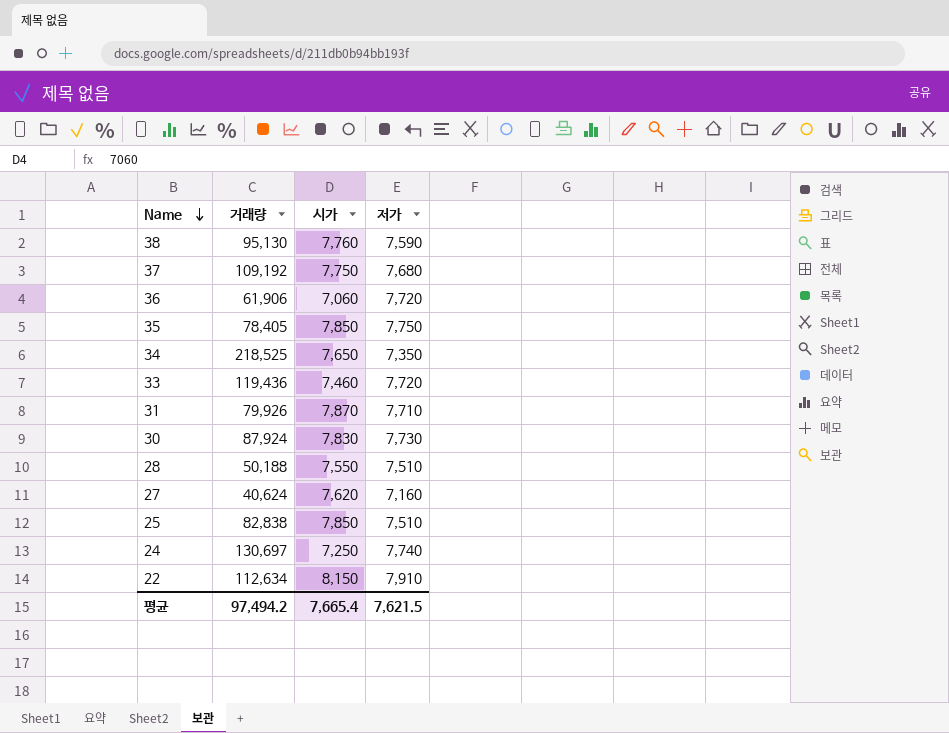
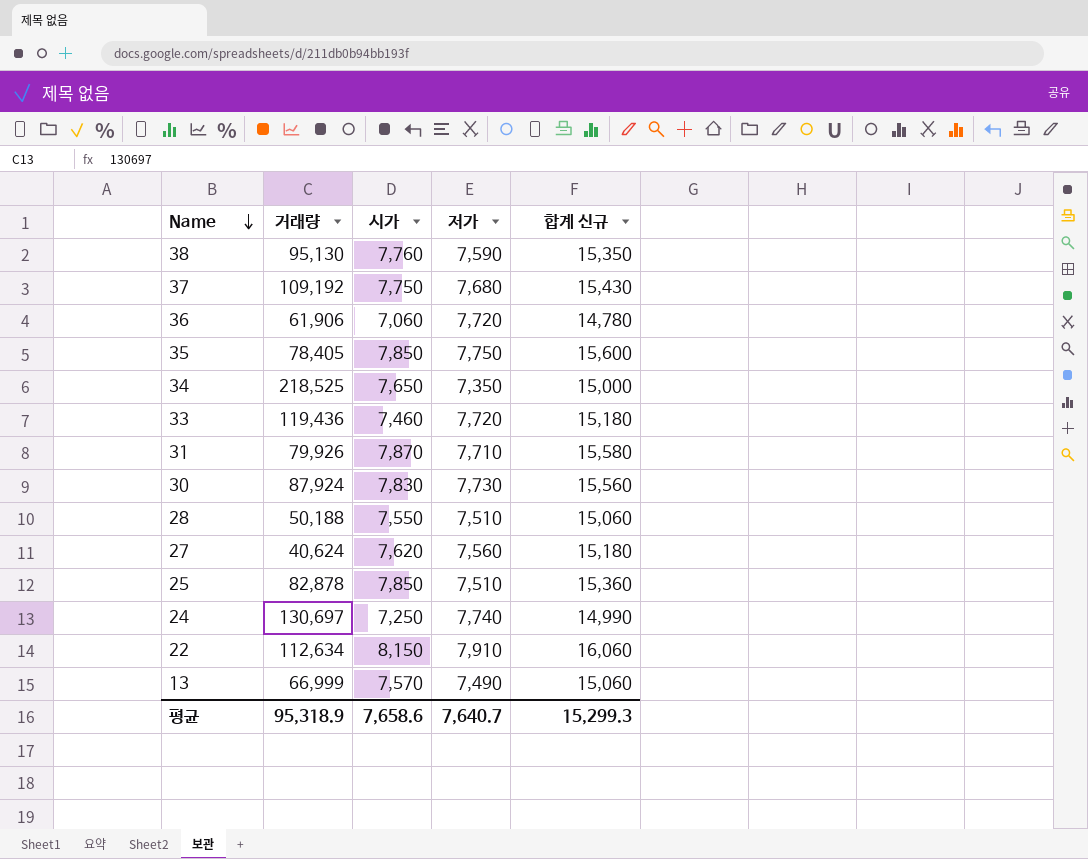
column 합계 신규 | formula: none -> [시가] + [저가]
27 | 저가: 7,160 -> 7,560
25 | 거래량: 82,838 -> 82,878
row 13: none -> 66,999 | 7,570 | 7,490 | 15,060
평균 | 거래량: 97,494.2 -> 95,318.9
평균 | 시가: 7,665.4 -> 7,658.6
평균 | 저가: 7,621.5 -> 7,640.7

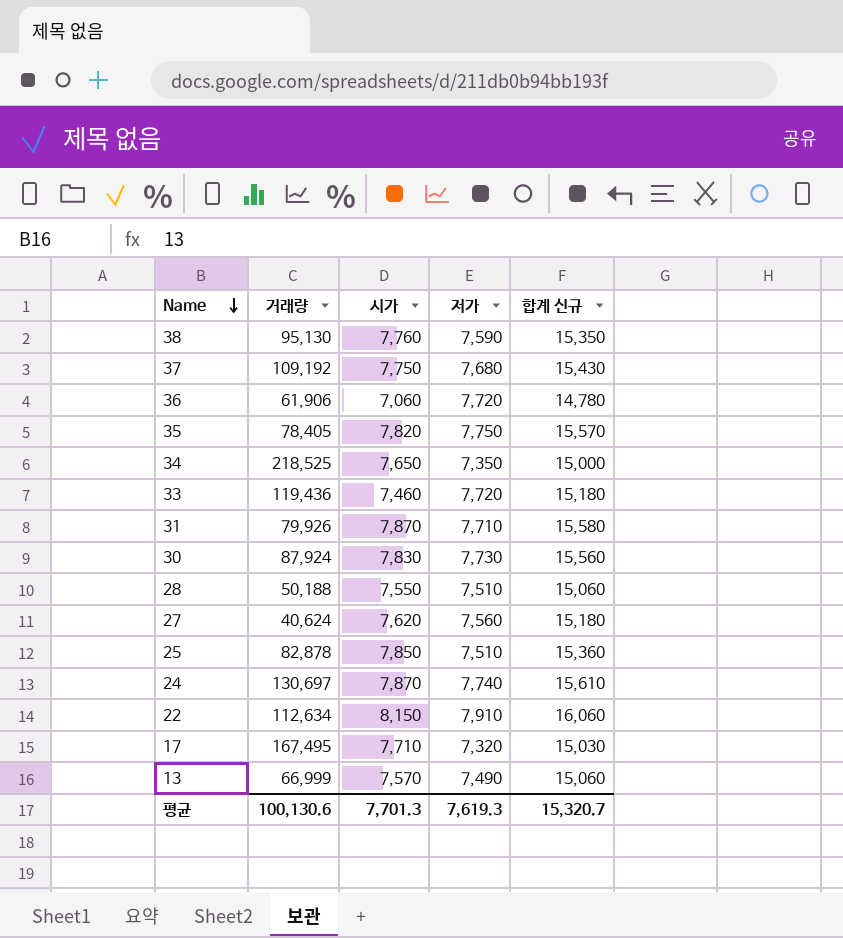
35 | 시가: 7,850 -> 7,820
35 | 합계 신규: 15,600 -> 15,570
24 | 시가: 7,250 -> 7,870
24 | 합계 신규: 14,990 -> 15,610
row 17: none -> 167,495 | 7,710 | 7,320 | 15,030
평균 | 거래량: 95,318.9 -> 100,130.6
평균 | 시가: 7,658.6 -> 7,701.3
평균 | 저가: 7,640.7 -> 7,619.3
평균 | 합계 신규: 15,299.3 -> 15,320.7

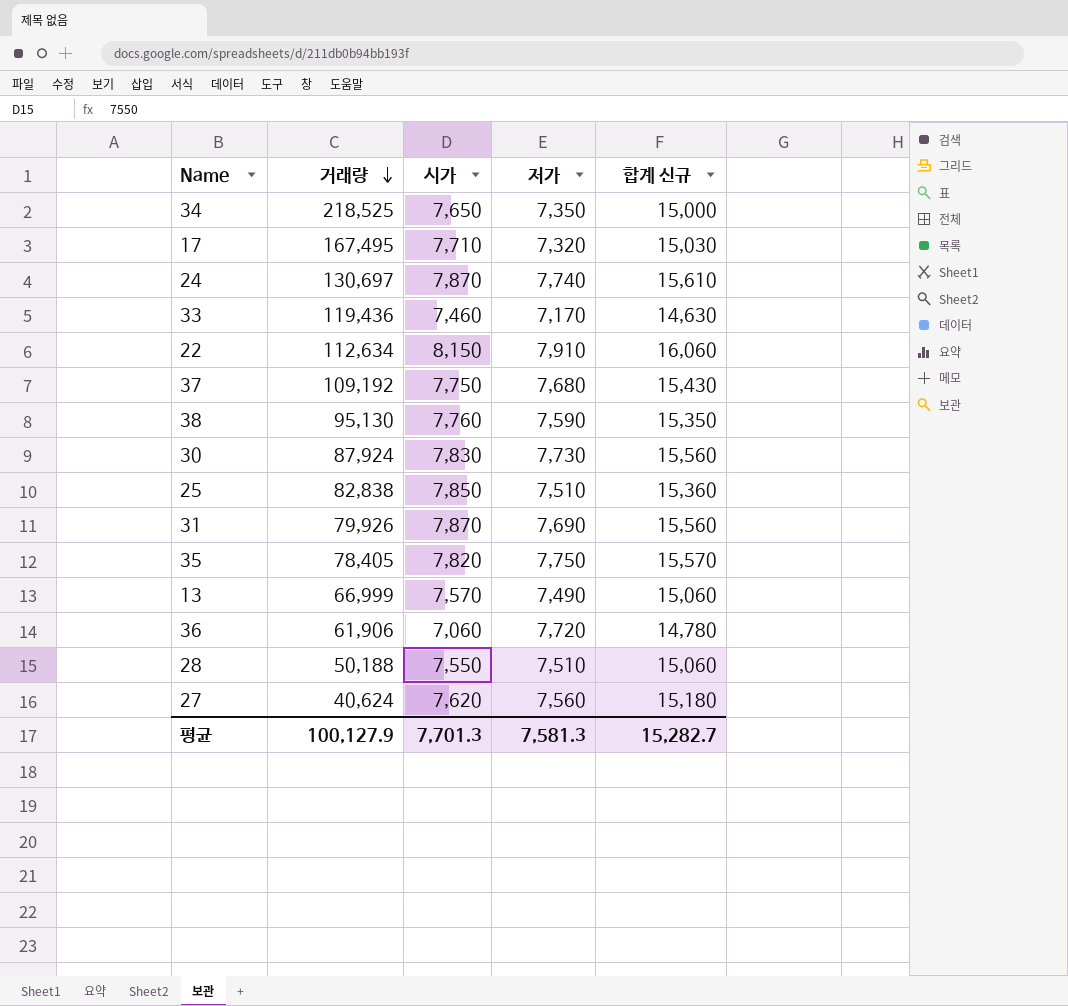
row order: Name descending -> 거래량 descending
33 | 저가: 7,720 -> 7,170
33 | 합계 신규: 15,180 -> 14,630
25 | 거래량: 82,878 -> 82,838
31 | 저가: 7,710 -> 7,690
31 | 합계 신규: 15,580 -> 15,560
평균 | 거래량: 100,130.6 -> 100,127.9
평균 | 저가: 7,619.3 -> 7,581.3
평균 | 합계 신규: 15,320.7 -> 15,282.7

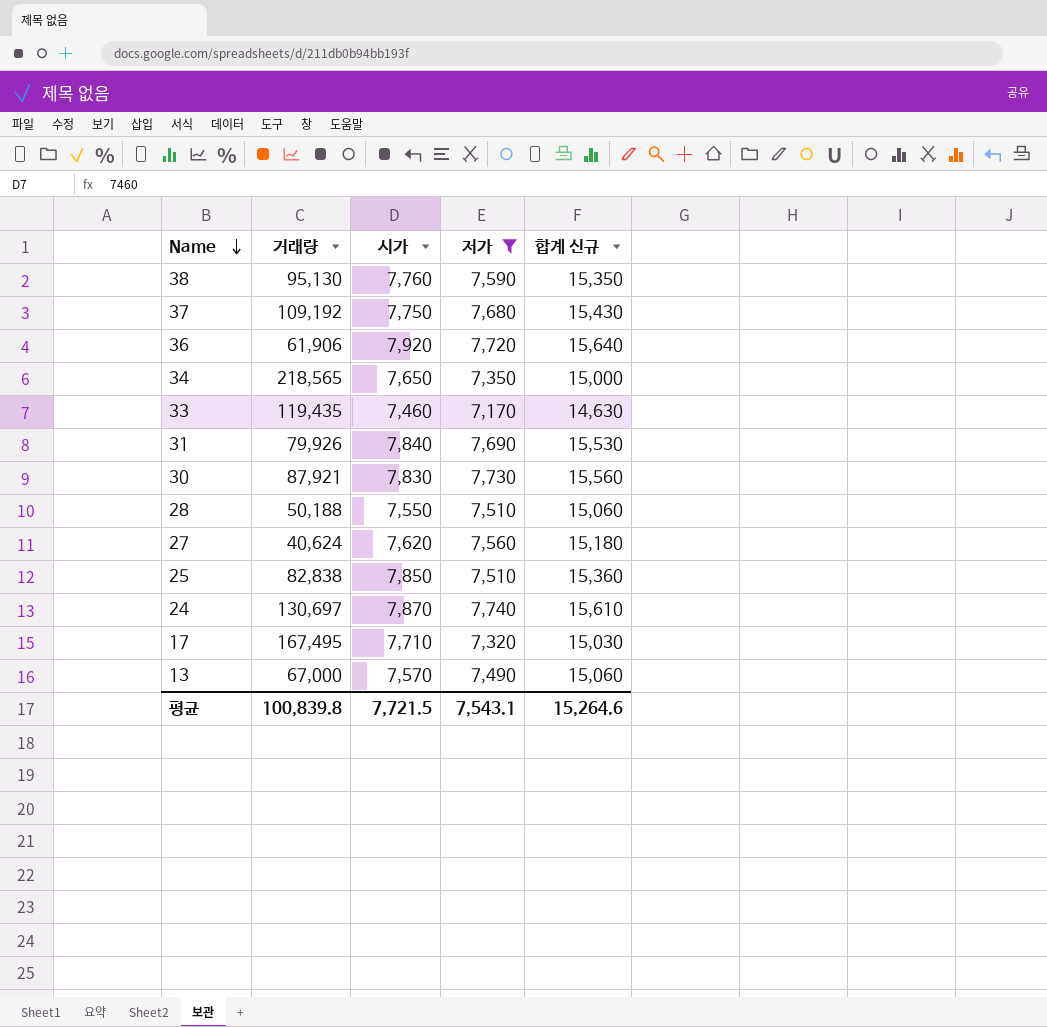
filter: none -> 저가 <= 7,740
row order: 거래량 descending -> Name descending
36 | 시가: 7,060 -> 7,920
36 | 합계 신규: 14,780 -> 15,640
34 | 거래량: 218,525 -> 218,565
33 | 거래량: 119,436 -> 119,435
31 | 시가: 7,870 -> 7,840
31 | 합계 신규: 15,560 -> 15,530
30 | 거래량: 87,924 -> 87,921
13 | 거래량: 66,999 -> 67,000
평균 | 거래량: 100,127.9 -> 100,839.8
평균 | 시가: 7,701.3 -> 7,721.5
평균 | 저가: 7,581.3 -> 7,543.1
평균 | 합계 신규: 15,282.7 -> 15,264.6

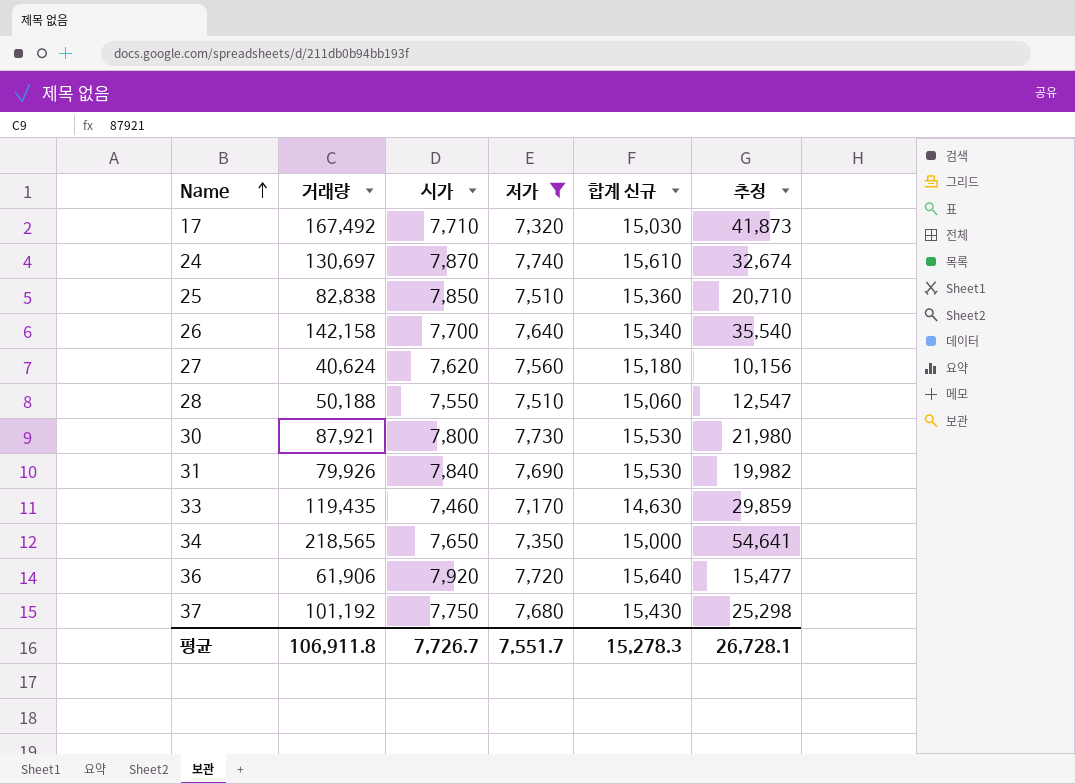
row order: Name descending -> Name ascending
column 추정 | formula: none -> [거래량] * 0.25
row 38: 95,130 | 7,760 | 7,590 | 15,350 -> none
row 13: 67,000 | 7,570 | 7,490 | 15,060 -> none
17 | 거래량: 167,495 -> 167,492
row 26: none -> 142,158 | 7,700 | 7,640 | 15,340 | 35,540
30 | 시가: 7,830 -> 7,800
30 | 합계 신규: 15,560 -> 15,530
37 | 거래량: 109,192 -> 101,192
평균 | 거래량: 100,839.8 -> 106,911.8
평균 | 시가: 7,721.5 -> 7,726.7
평균 | 저가: 7,543.1 -> 7,551.7
평균 | 합계 신규: 15,264.6 -> 15,278.3

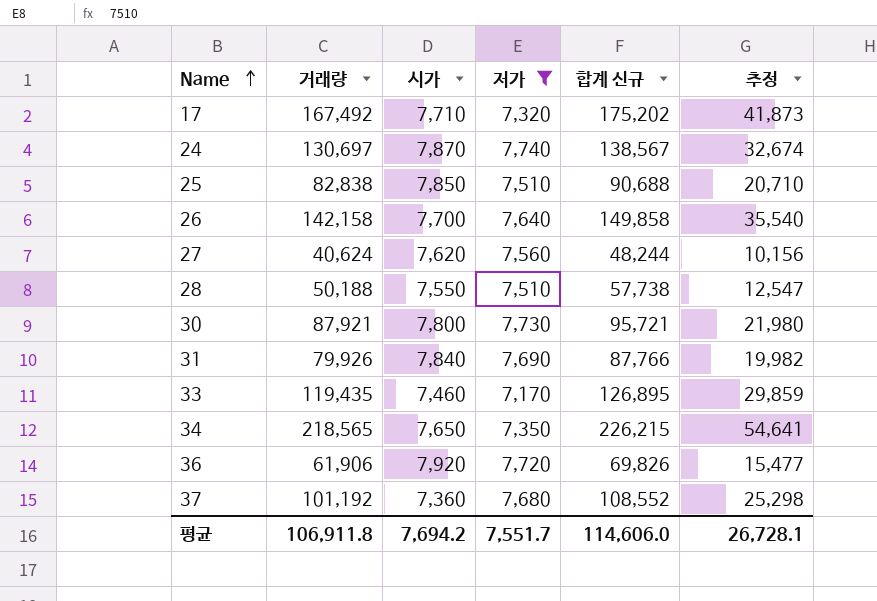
column 합계 신규 | formula: [시가] + [저가] -> [거래량] + [시가]
37 | 시가: 7,750 -> 7,360
평균 | 시가: 7,726.7 -> 7,694.2
평균 | 합계 신규: 15,278.3 -> 114,606.0

